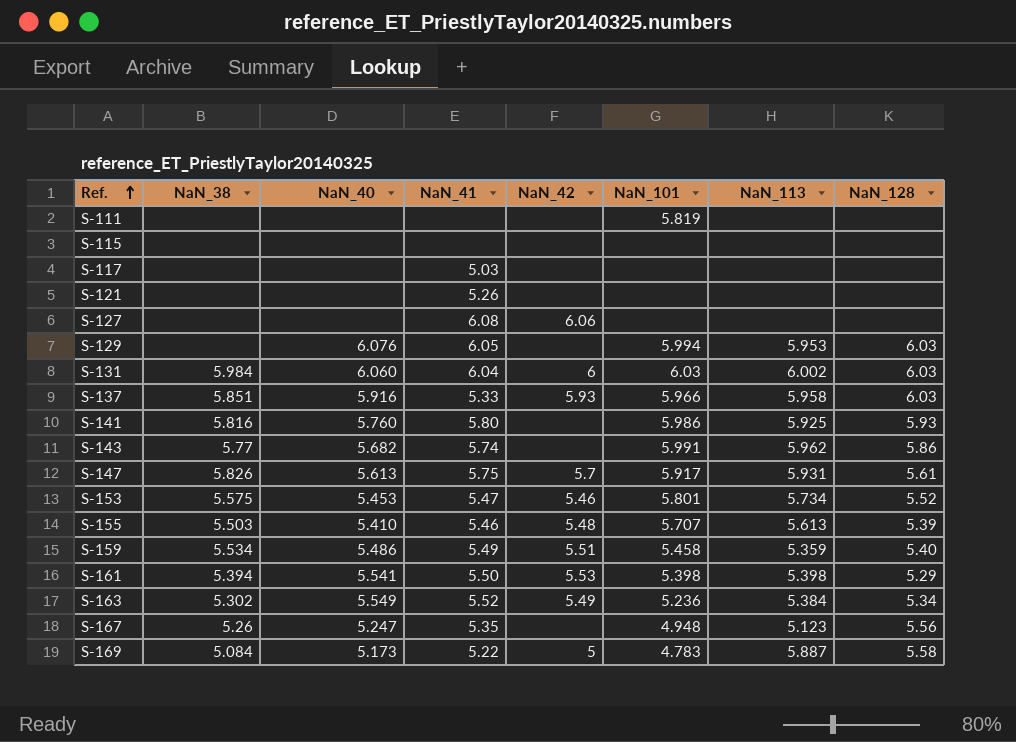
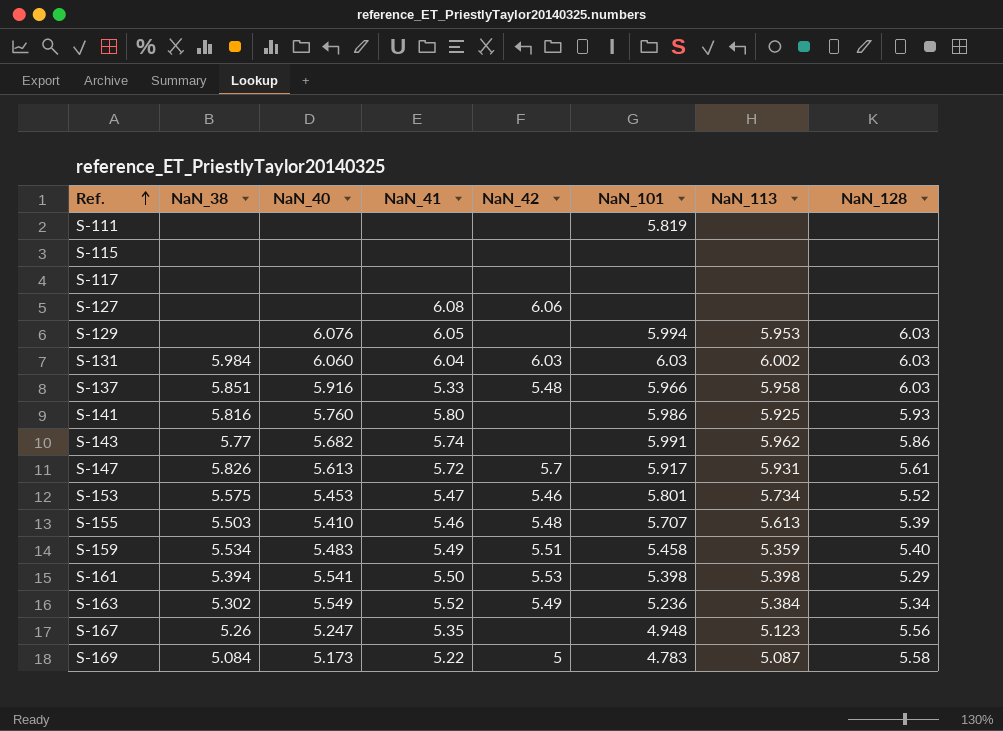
row S-121: none | none | 5.26 | none | none | none | none -> none
S-117 | NaN_41: 5.03 -> none
S-131 | NaN_42: 6 -> 6.03
S-137 | NaN_42: 5.93 -> 5.48
S-147 | NaN_41: 5.75 -> 5.72
S-159 | NaN_40: 5.486 -> 5.483
S-169 | NaN_113: 5.887 -> 5.087

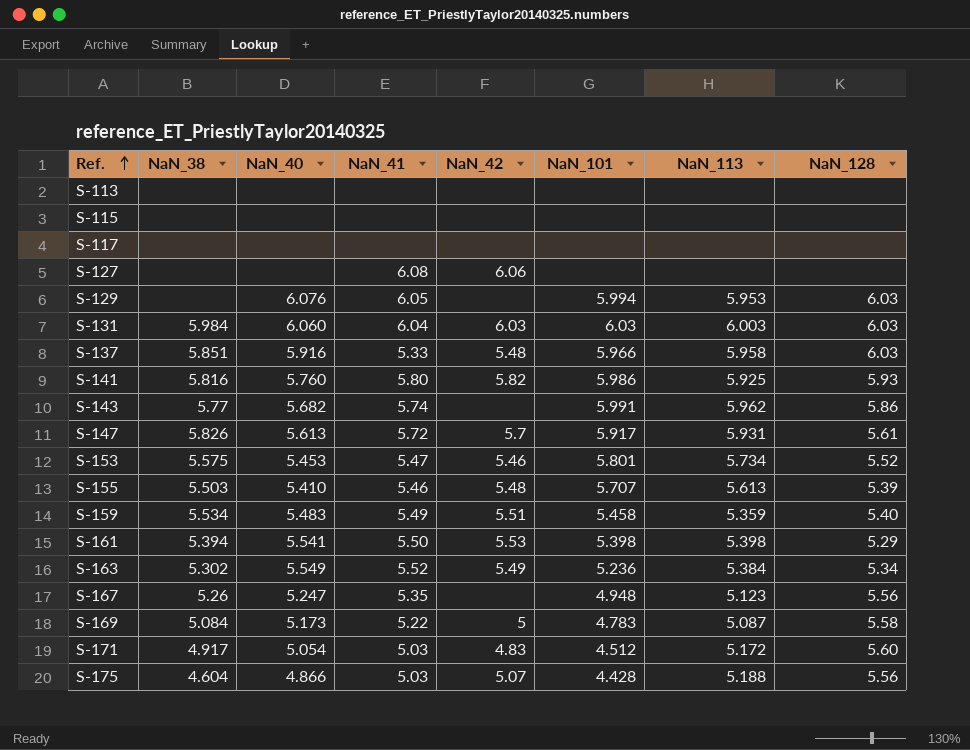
row S-111: none | none | none | none | 5.819 | none | none -> none
row S-113: none -> none | none | none | none | none | none | none
S-131 | NaN_113: 6.002 -> 6.003
S-141 | NaN_42: none -> 5.82
row S-171: none -> 4.917 | 5.054 | 5.03 | 4.83 | 4.512 | 5.172 | 5.60
row S-175: none -> 4.604 | 4.866 | 5.03 | 5.07 | 4.428 | 5.188 | 5.56

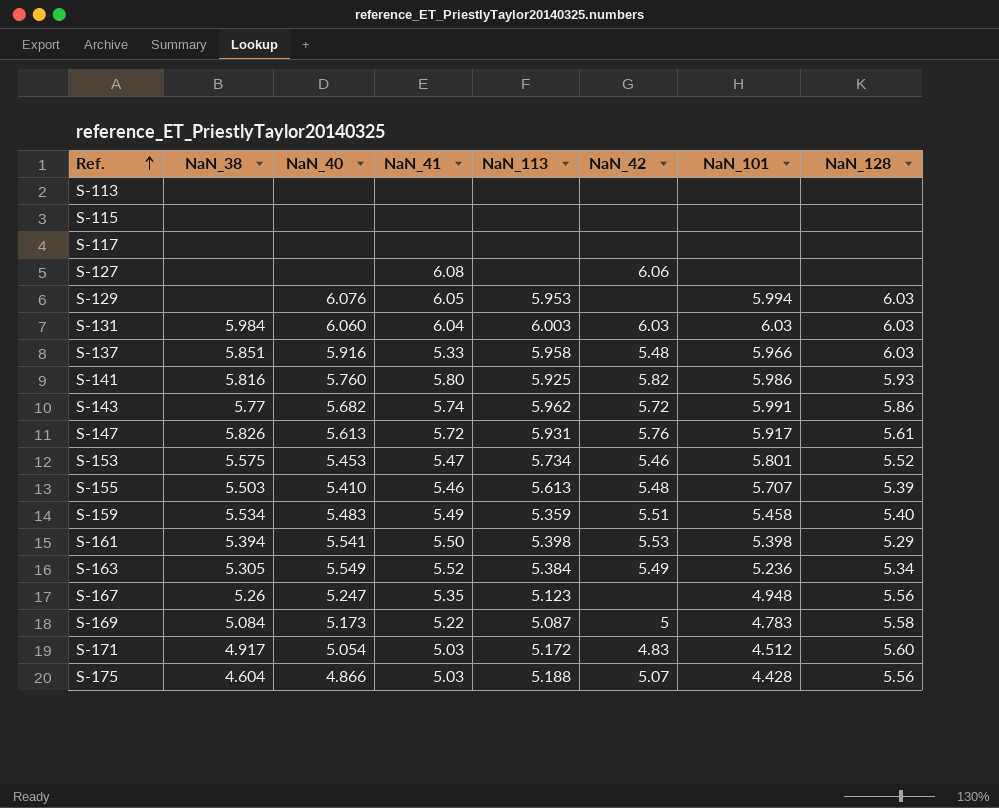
column NaN_113 | position: 7 -> 5
S-143 | NaN_42: none -> 5.72
S-147 | NaN_42: 5.7 -> 5.76
S-163 | NaN_38: 5.302 -> 5.305

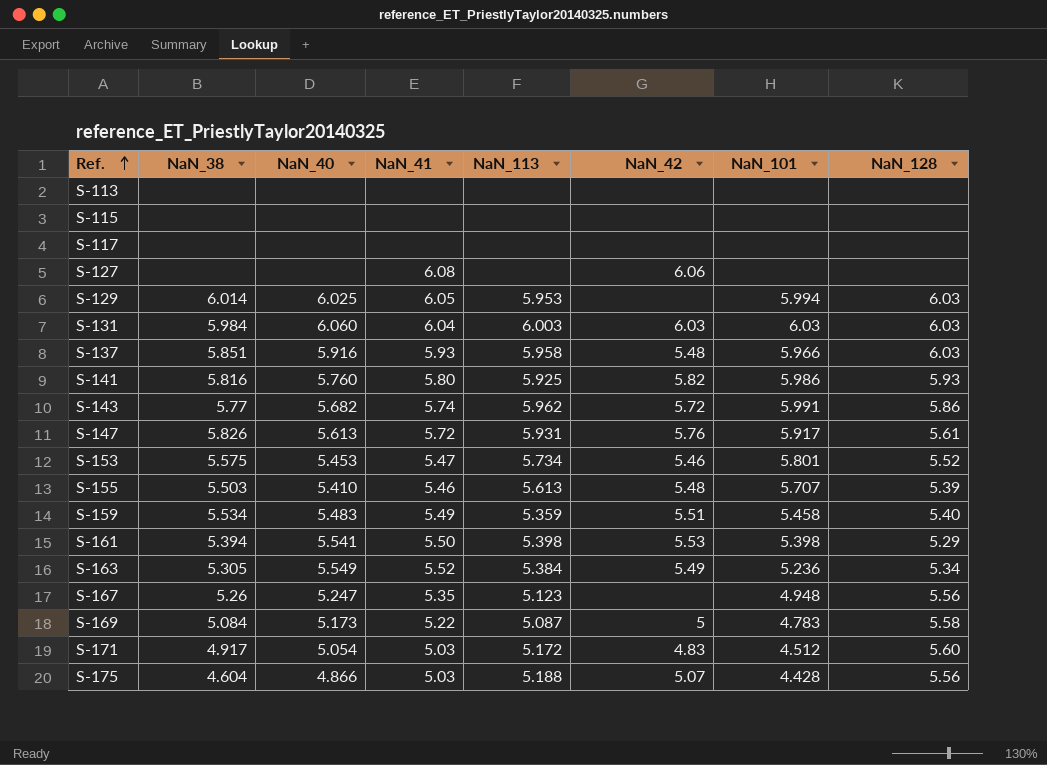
S-129 | NaN_38: none -> 6.014
S-129 | NaN_40: 6.076 -> 6.025
S-137 | NaN_41: 5.33 -> 5.93

